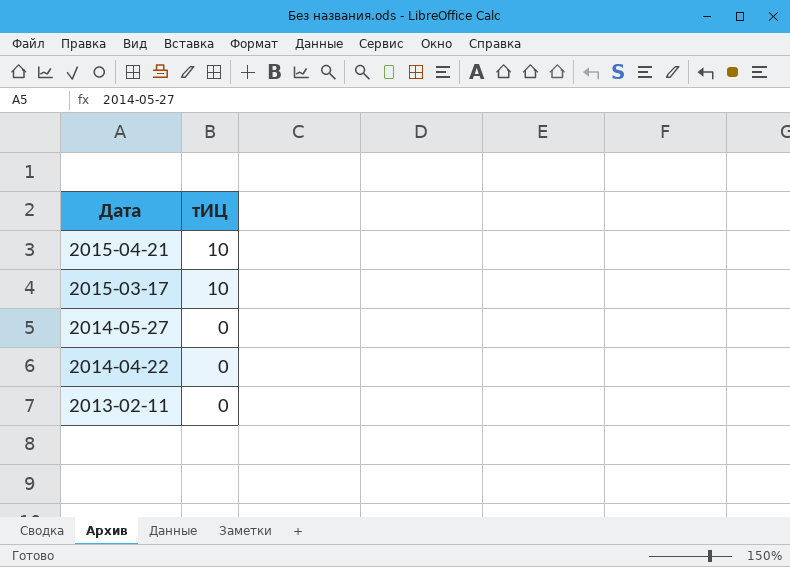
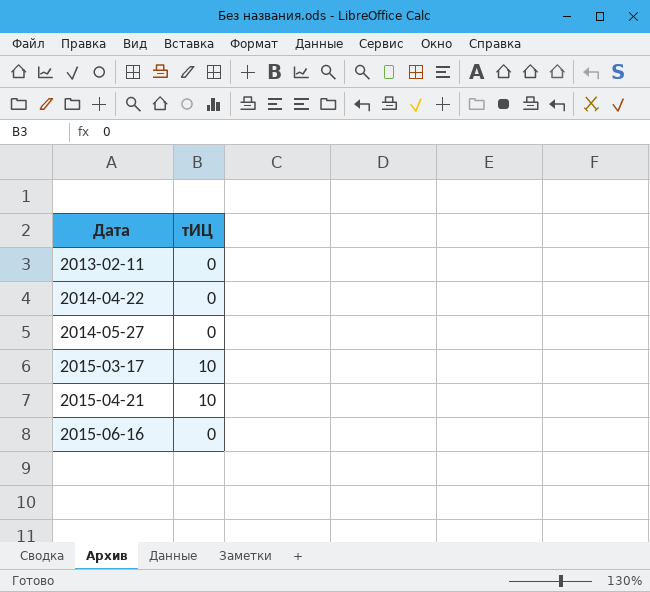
row order: Дата descending -> Дата ascending
row 2015-06-16: none -> 0

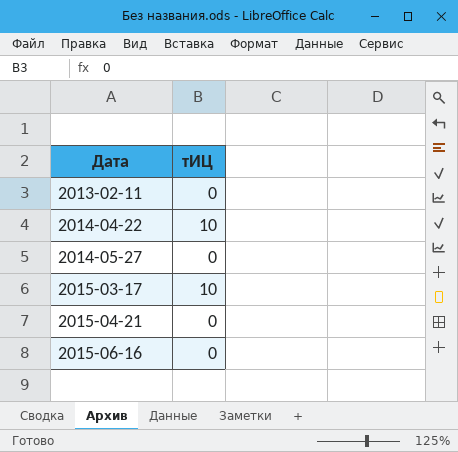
2014-04-22 | тИЦ: 0 -> 10
2015-04-21 | тИЦ: 10 -> 0

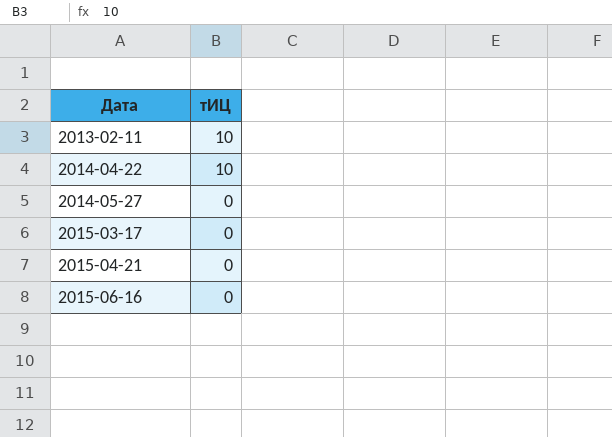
2013-02-11 | тИЦ: 0 -> 10
2015-03-17 | тИЦ: 10 -> 0

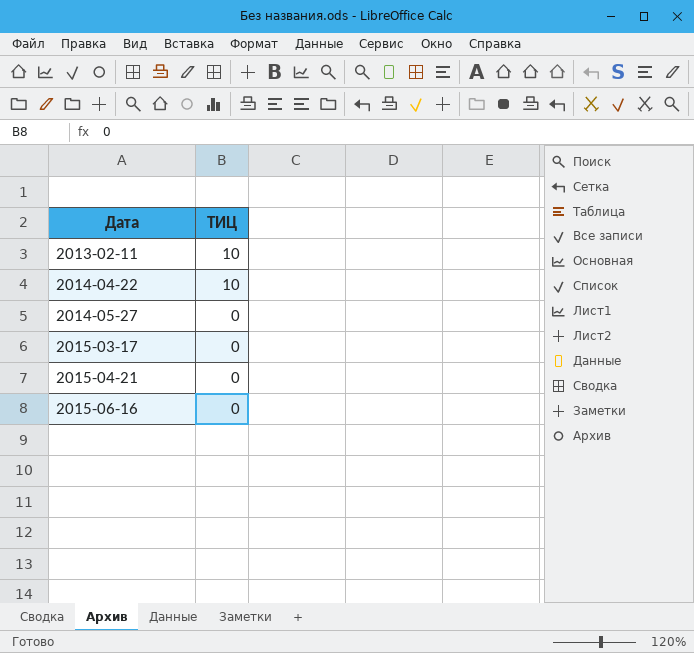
column name: тИЦ -> ТИЦ

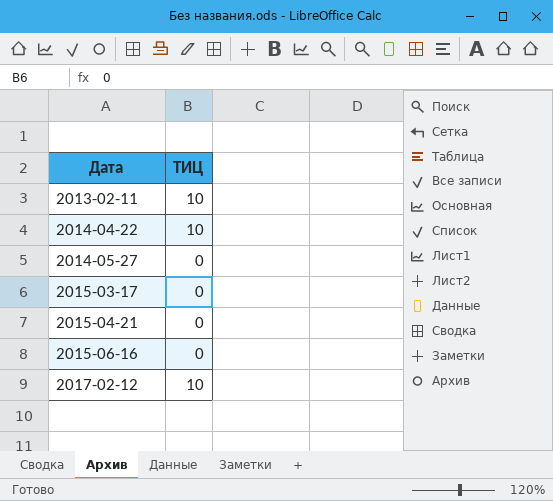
row 2017-02-12: none -> 10

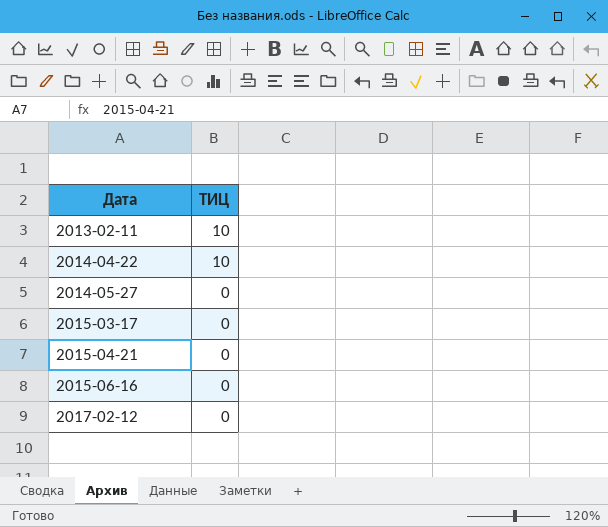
2017-02-12 | ТИЦ: 10 -> 0

